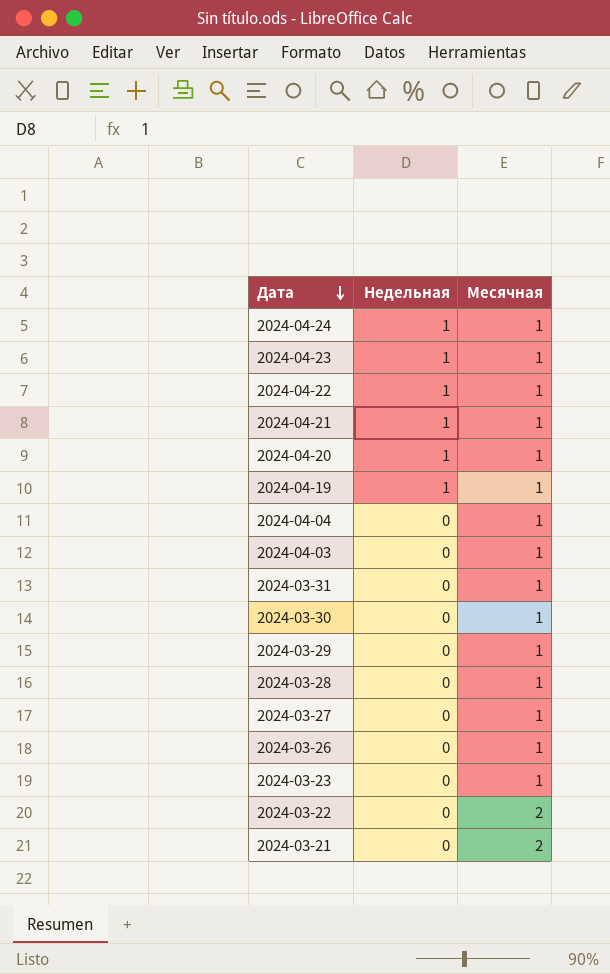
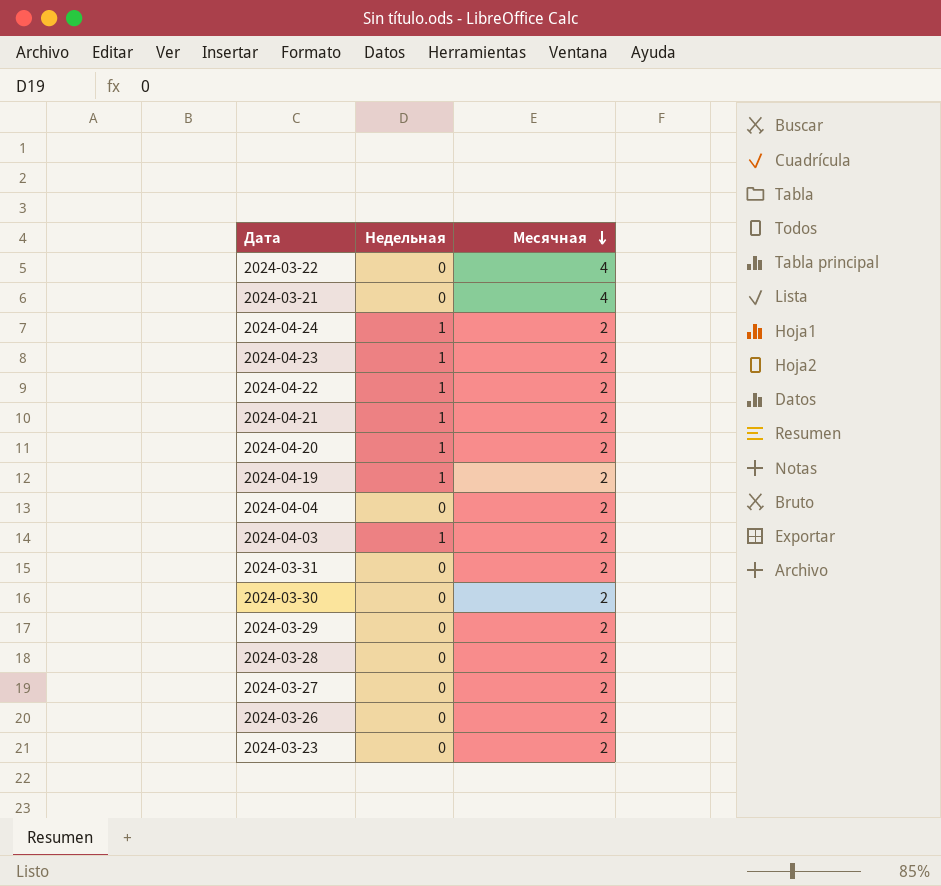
row order: Дата descending -> Месячная descending
2024-03-22 | Месячная: 2 -> 4
2024-03-21 | Месячная: 2 -> 4
2024-04-24 | Месячная: 1 -> 2
2024-04-23 | Месячная: 1 -> 2
2024-04-22 | Месячная: 1 -> 2
2024-04-21 | Месячная: 1 -> 2
2024-04-20 | Месячная: 1 -> 2
2024-04-19 | Месячная: 1 -> 2
2024-04-04 | Месячная: 1 -> 2
2024-04-03 | Недельная: 0 -> 1
2024-04-03 | Месячная: 1 -> 2
2024-03-31 | Месячная: 1 -> 2
2024-03-30 | Месячная: 1 -> 2
2024-03-29 | Месячная: 1 -> 2
2024-03-28 | Месячная: 1 -> 2
2024-03-27 | Месячная: 1 -> 2
2024-03-26 | Месячная: 1 -> 2
2024-03-23 | Месячная: 1 -> 2

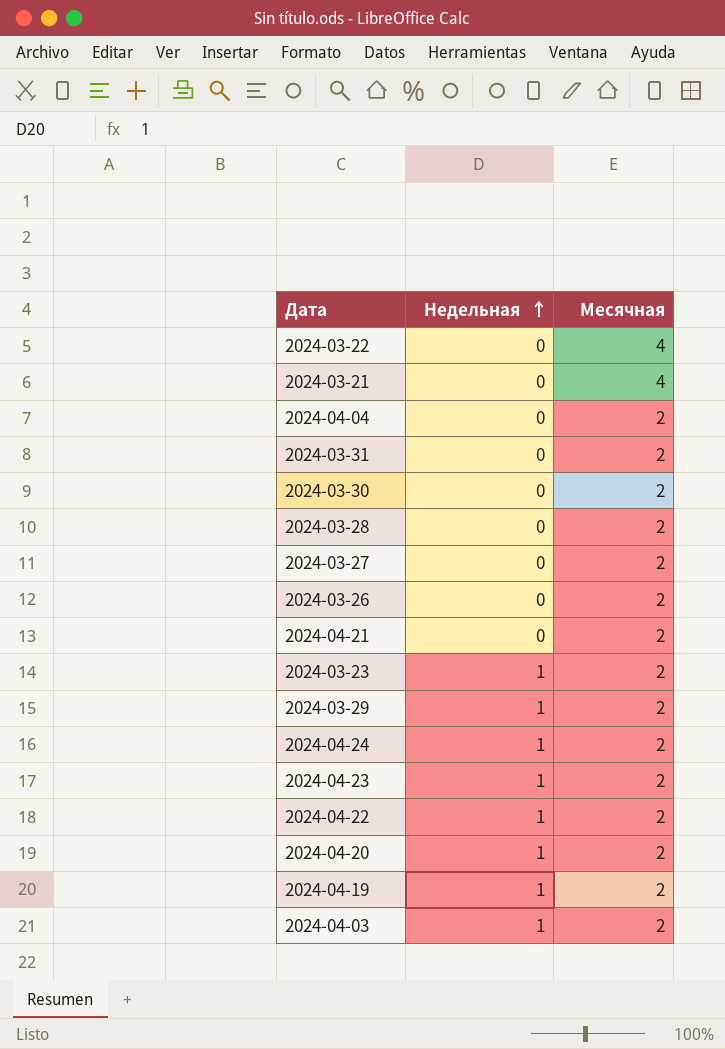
row order: Месячная descending -> Недельная ascending
2024-04-21 | Недельная: 1 -> 0
2024-03-23 | Недельная: 0 -> 1
2024-03-29 | Недельная: 0 -> 1

